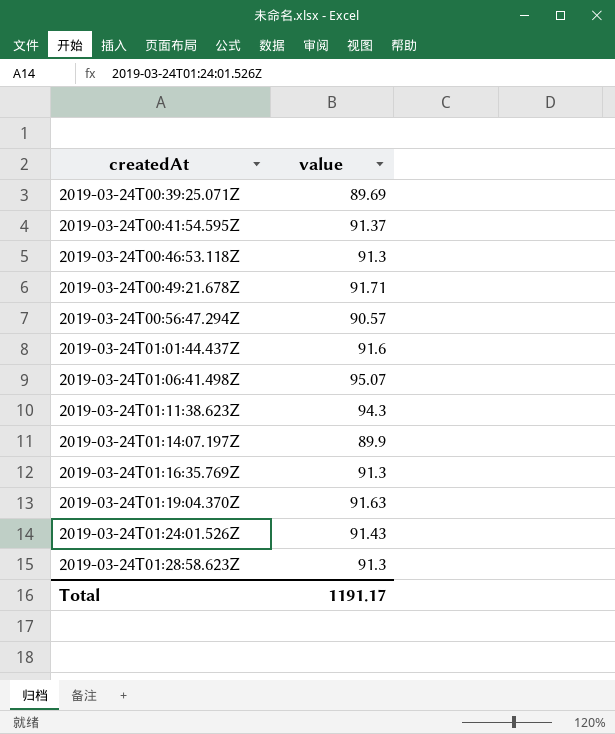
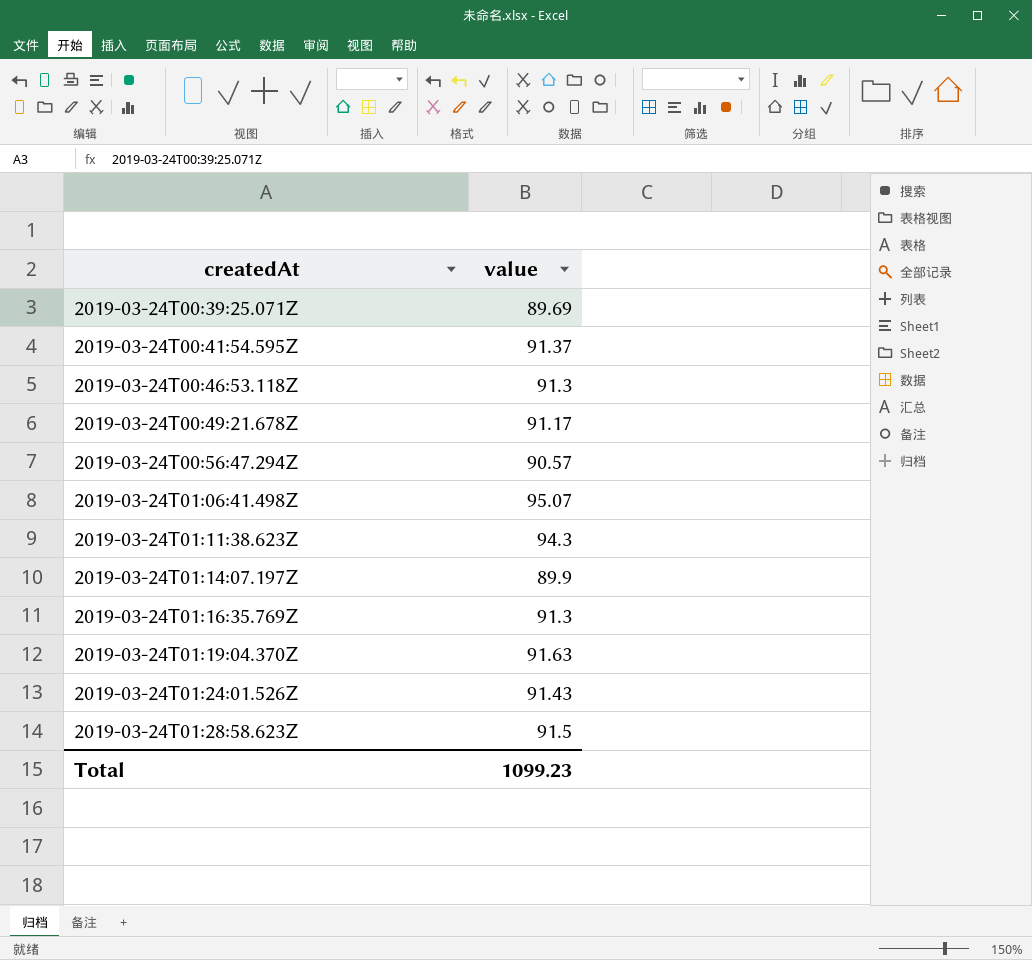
row 2019-03-24T01:01:44.437Z: 91.6 -> none
2019-03-24T00:49:21.678Z | value: 91.71 -> 91.17
2019-03-24T01:28:58.623Z | value: 91.3 -> 91.5
Total | value: 1191.17 -> 1099.23

